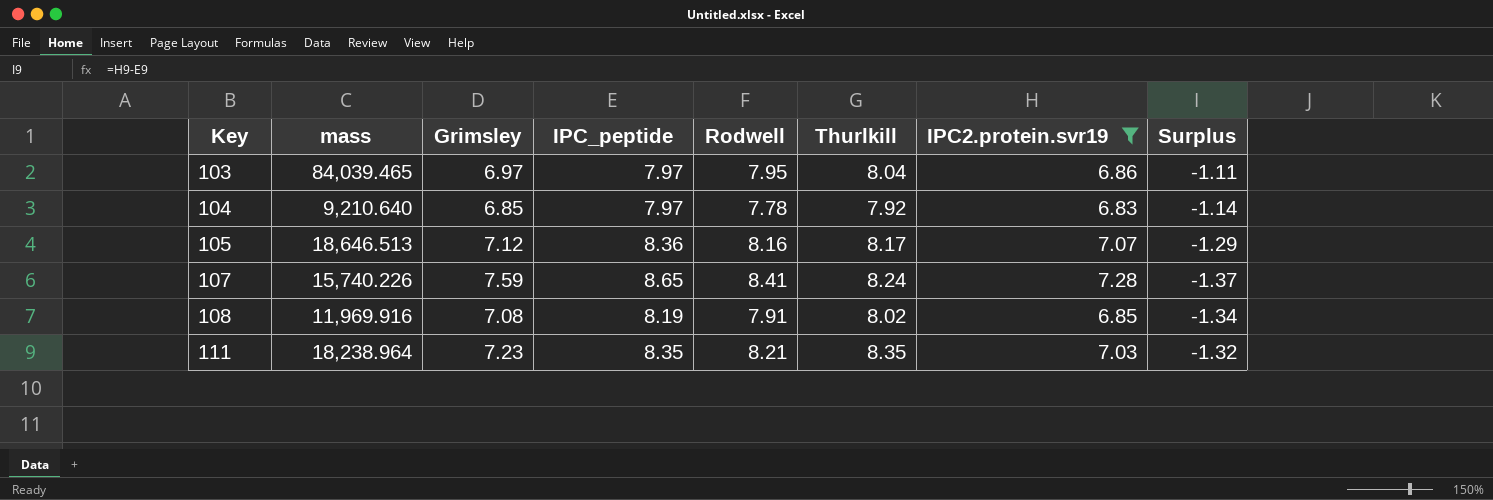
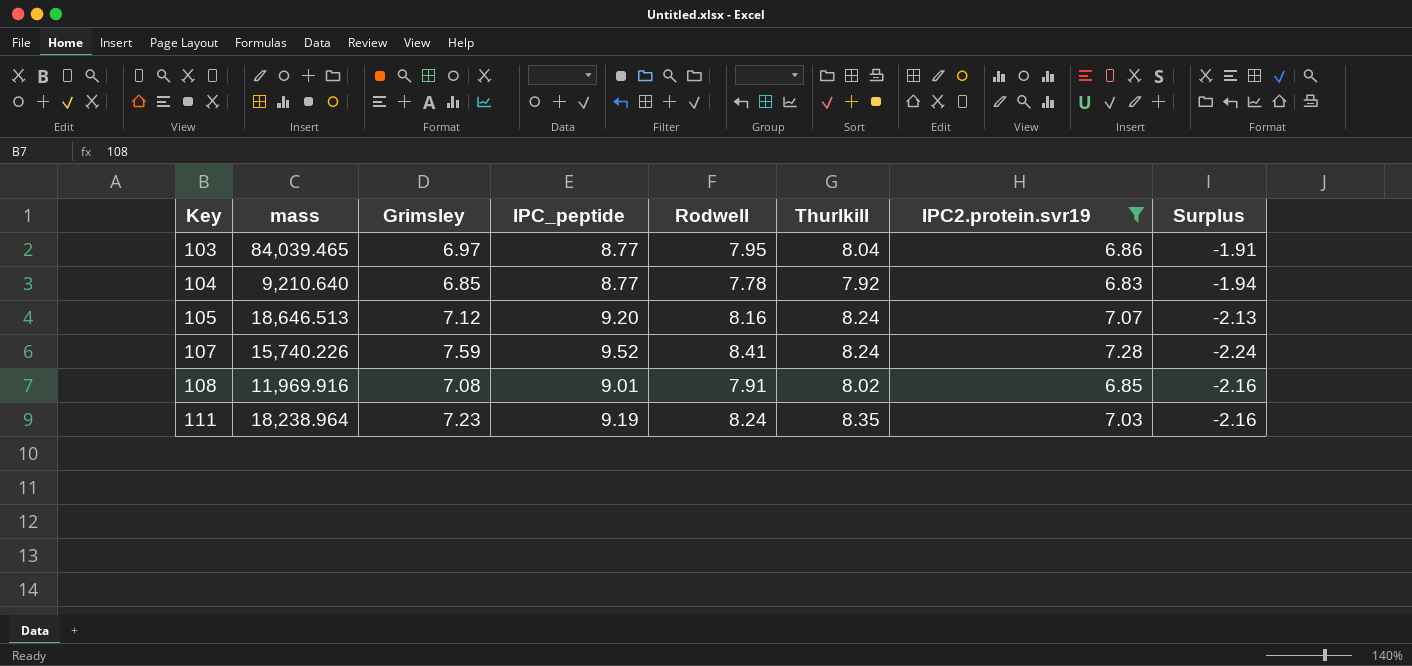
103 | IPC_peptide: 7.97 -> 8.77
103 | Surplus: -1.11 -> -1.91
104 | IPC_peptide: 7.97 -> 8.77
104 | Surplus: -1.14 -> -1.94
105 | IPC_peptide: 8.36 -> 9.20
105 | Thurlkill: 8.17 -> 8.24
105 | Surplus: -1.29 -> -2.13
107 | IPC_peptide: 8.65 -> 9.52
107 | Surplus: -1.37 -> -2.24
108 | IPC_peptide: 8.19 -> 9.01
108 | Surplus: -1.34 -> -2.16
111 | IPC_peptide: 8.35 -> 9.19
111 | Rodwell: 8.21 -> 8.24
111 | Surplus: -1.32 -> -2.16

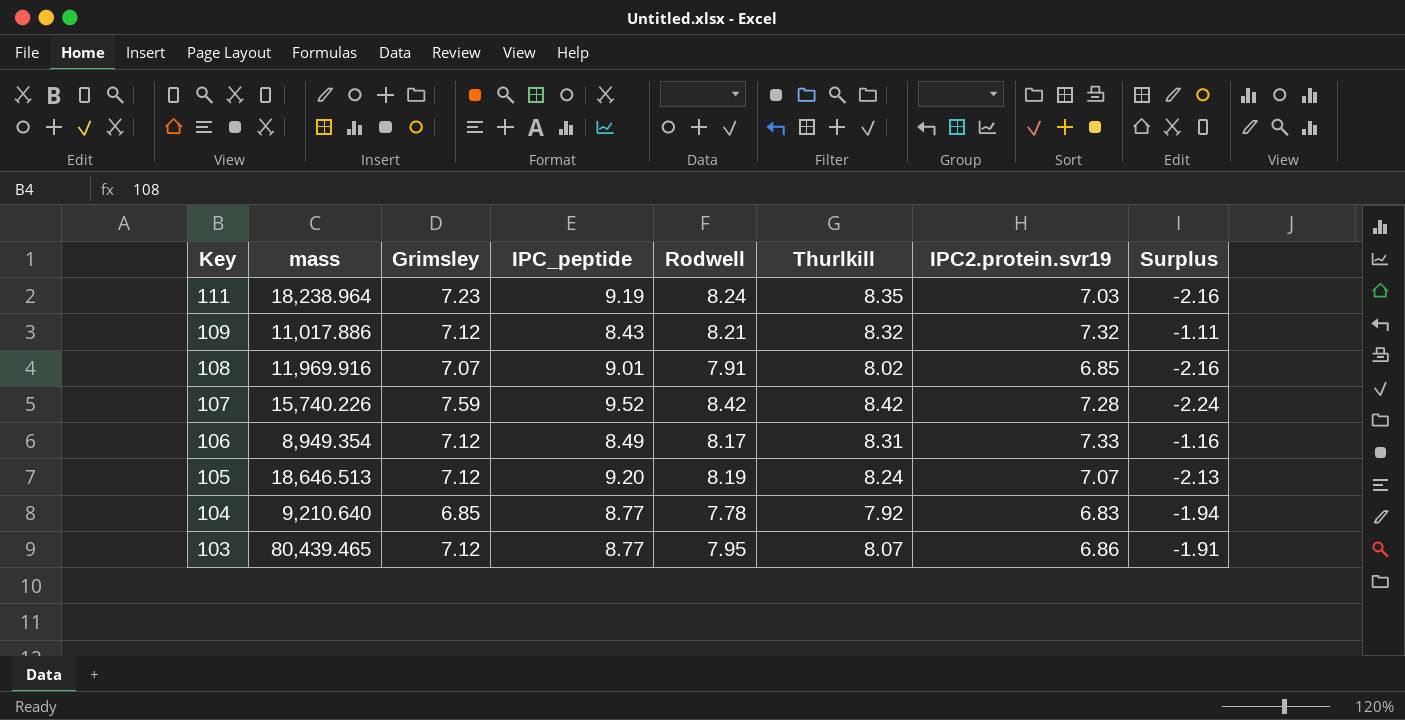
filter: IPC2.protein.svr19 <= 7.28 -> none
row order: Key ascending -> Key descending
108 | Grimsley: 7.08 -> 7.07
107 | Rodwell: 8.41 -> 8.42
107 | Thurlkill: 8.24 -> 8.42
105 | Rodwell: 8.16 -> 8.19
103 | mass: 84,039.465 -> 80,439.465
103 | Grimsley: 6.97 -> 7.12
103 | Thurlkill: 8.04 -> 8.07

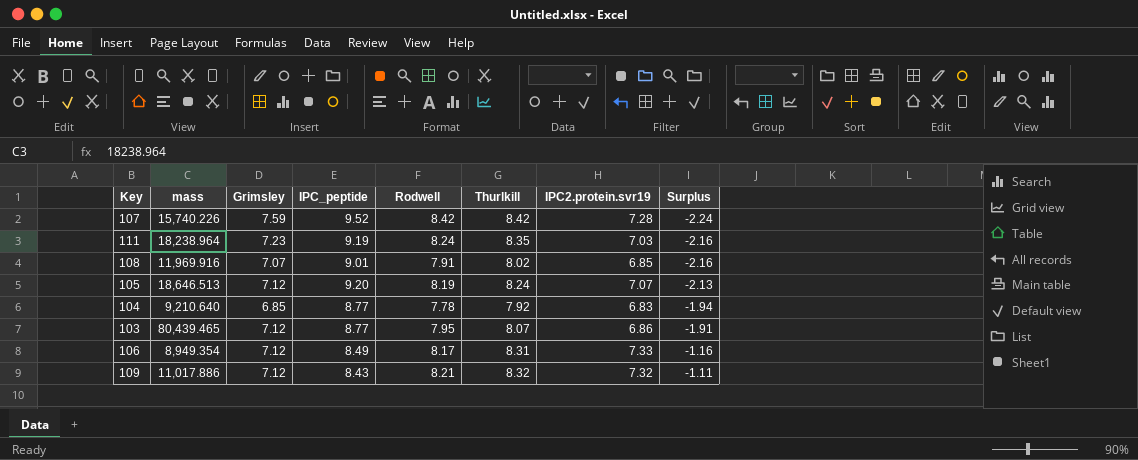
row order: Key descending -> Surplus ascending

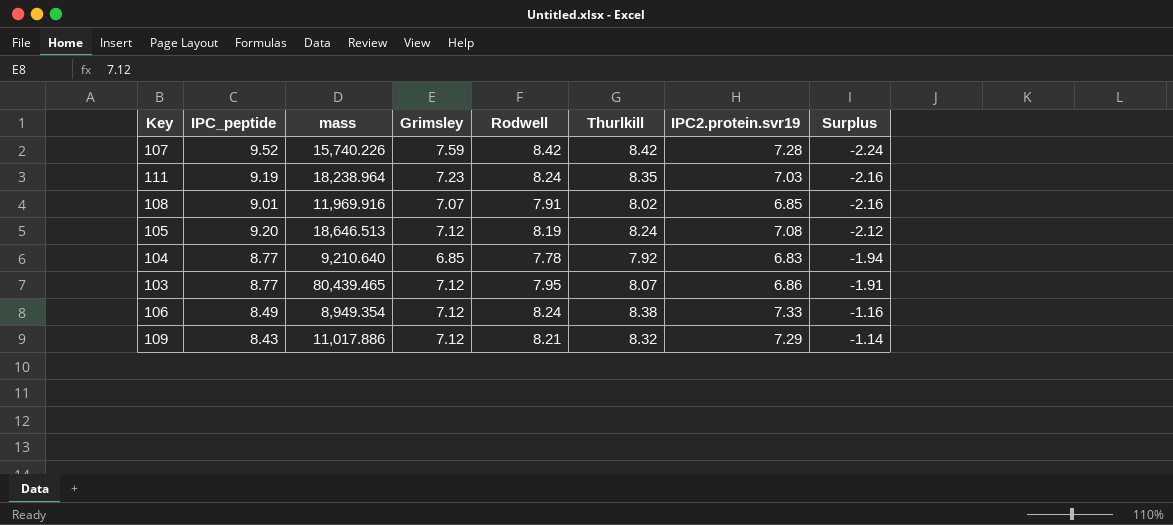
column IPC_peptide | position: 4 -> 2
105 | IPC2.protein.svr19: 7.07 -> 7.08
105 | Surplus: -2.13 -> -2.12
106 | Rodwell: 8.17 -> 8.24
106 | Thurlkill: 8.31 -> 8.38
109 | IPC2.protein.svr19: 7.32 -> 7.29
109 | Surplus: -1.11 -> -1.14

